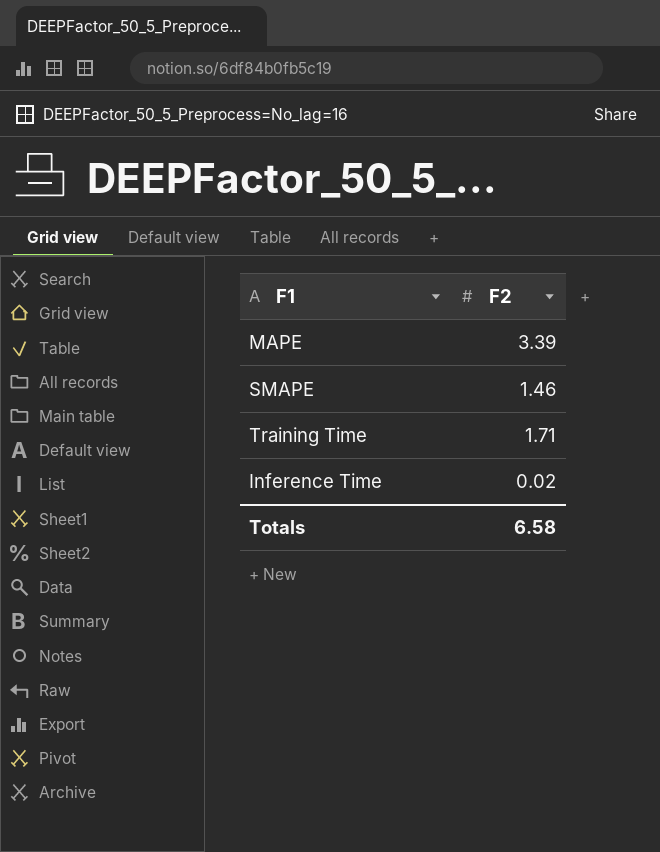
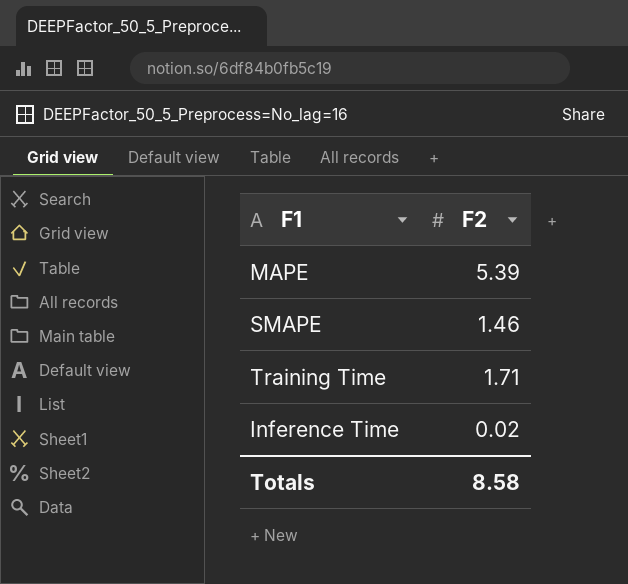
MAPE | F2: 3.39 -> 5.39
Totals | F2: 6.58 -> 8.58

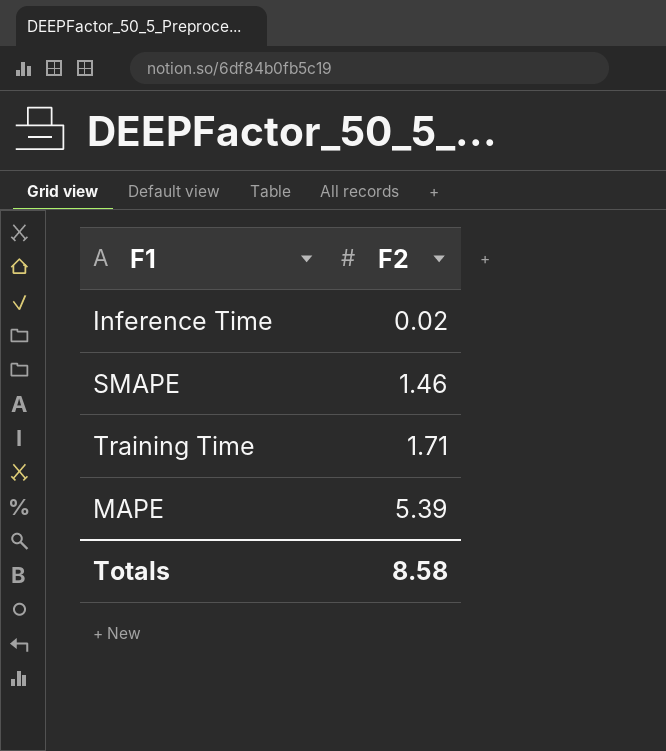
row order: none -> F2 ascending

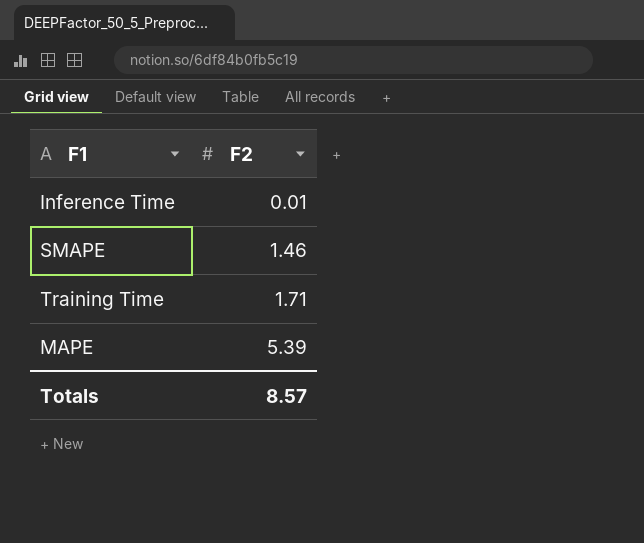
Inference Time | F2: 0.02 -> 0.01
Totals | F2: 8.58 -> 8.57

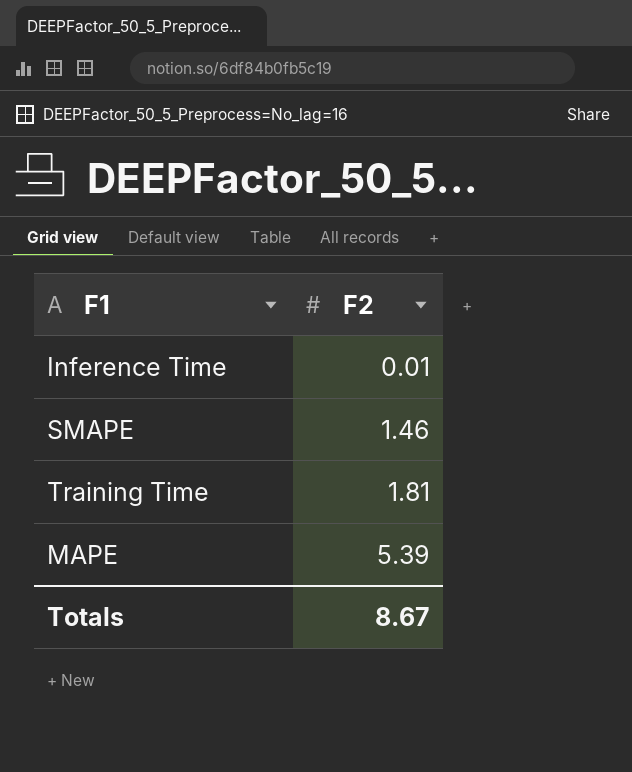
Training Time | F2: 1.71 -> 1.81
Totals | F2: 8.57 -> 8.67

